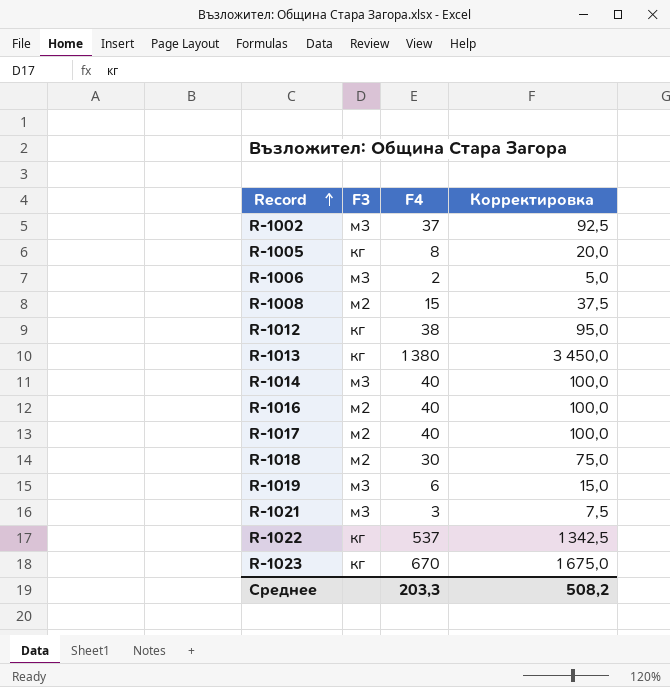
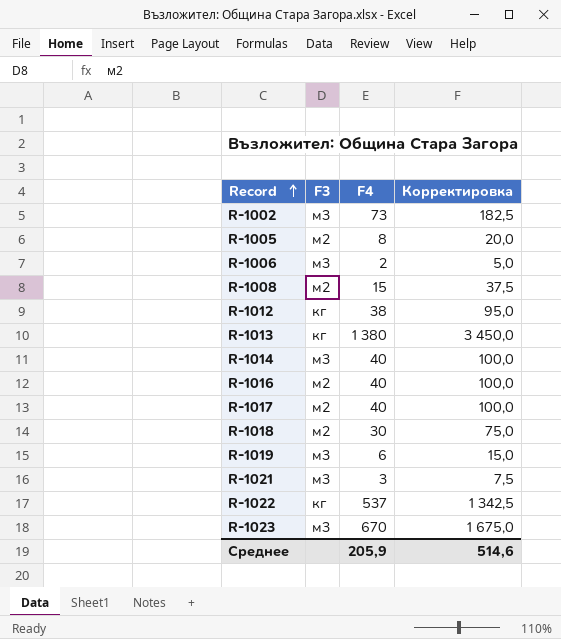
R-1002 | F4: 37 -> 73
R-1002 | Корректировка: 92,5 -> 182,5
R-1005 | F3: кг -> м2
R-1023 | F3: кг -> м3
Среднее | F4: 203,3 -> 205,9
Среднее | Корректировка: 508,2 -> 514,6

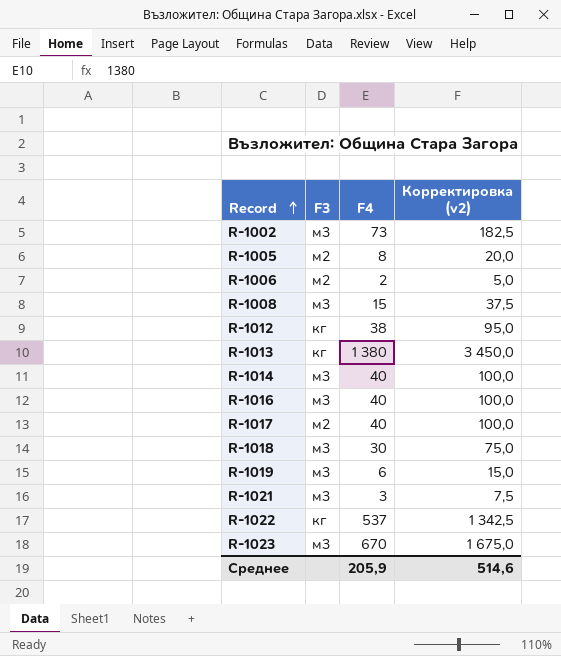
column name: Корректировка -> Корректировка (v2)
R-1006 | F3: м3 -> м2
R-1008 | F3: м2 -> м3
R-1016 | F3: м2 -> м3
R-1018 | F3: м2 -> м3

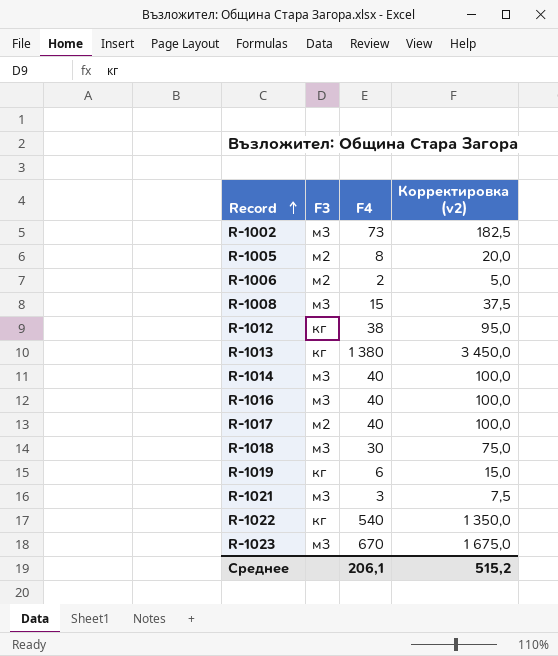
R-1019 | F3: м3 -> кг
R-1022 | F4: 537 -> 540
R-1022 | Корректировка (v2): 1 342,5 -> 1 350,0
Среднее | F4: 205,9 -> 206,1
Среднее | Корректировка (v2): 514,6 -> 515,2

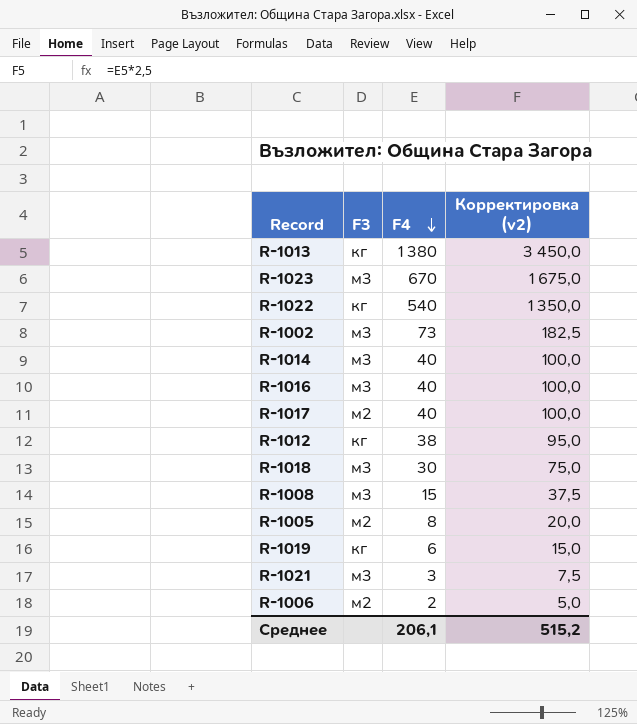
row order: Record ascending -> F4 descending

